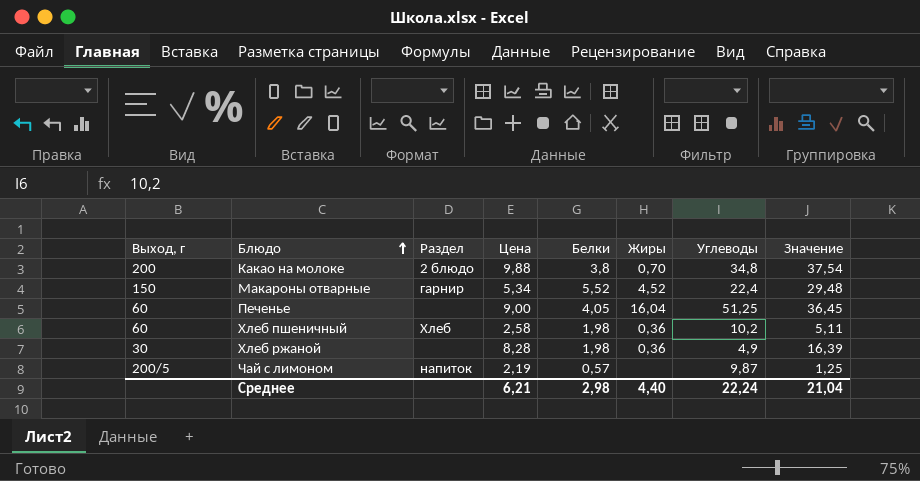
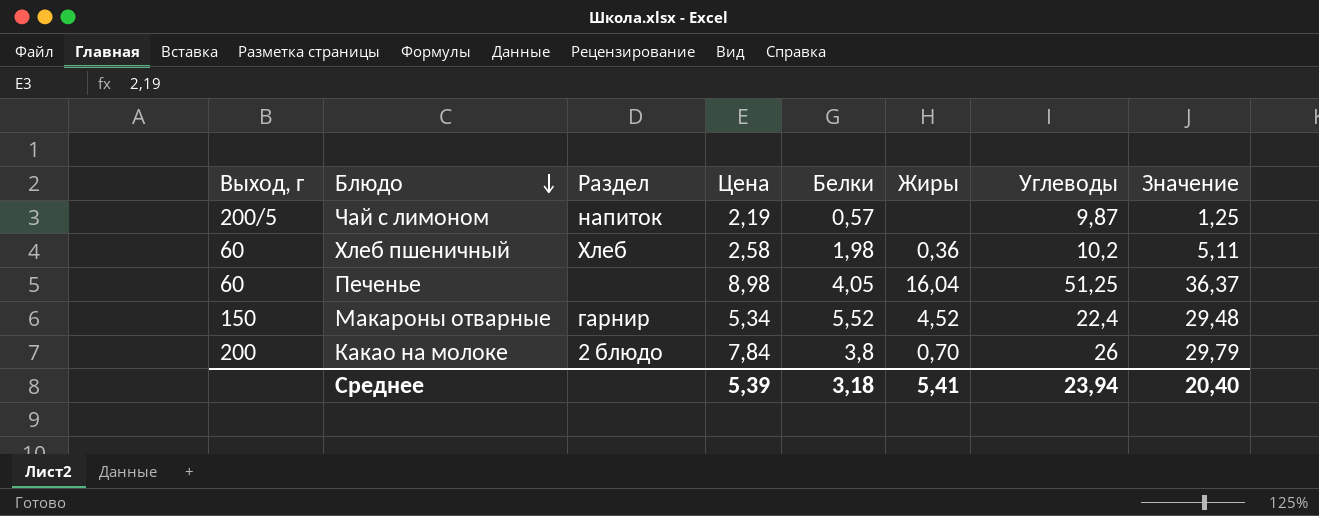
row order: Блюдо ascending -> Блюдо descending
row Хлеб ржаной: 30 | none | 8,28 | 1,98 | 0,36 | 4,9 | 16,39 -> none
Печенье | Цена: 9,00 -> 8,98
Печенье | Значение: 36,45 -> 36,37
Какао на молоке | Цена: 9,88 -> 7,84
Какао на молоке | Углеводы: 34,8 -> 26
Какао на молоке | Значение: 37,54 -> 29,79
Среднее | Цена: 6,21 -> 5,39
Среднее | Белки: 2,98 -> 3,18
Среднее | Жиры: 4,40 -> 5,41
Среднее | Углеводы: 22,24 -> 23,94
Среднее | Значение: 21,04 -> 20,40

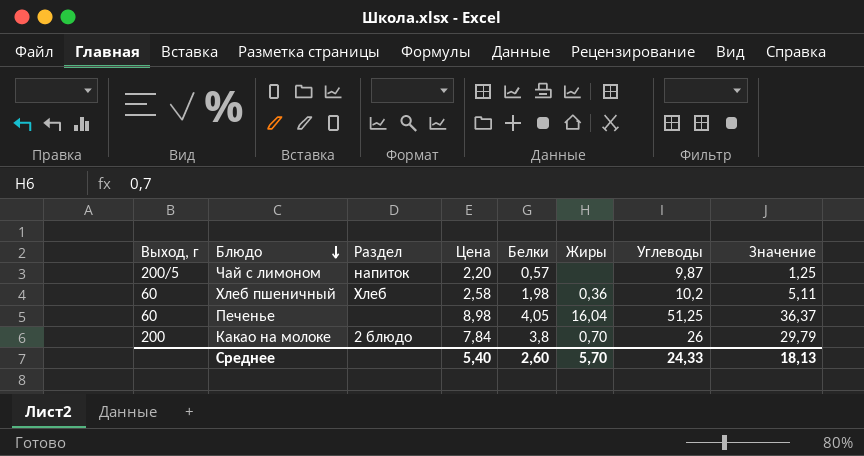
row Макароны отварные: 150 | гарнир | 5,34 | 5,52 | 4,52 | 22,4 | 29,48 -> none
Чай с лимоном | Цена: 2,19 -> 2,20
Среднее | Цена: 5,39 -> 5,40
Среднее | Белки: 3,18 -> 2,60
Среднее | Жиры: 5,41 -> 5,70
Среднее | Углеводы: 23,94 -> 24,33
Среднее | Значение: 20,40 -> 18,13

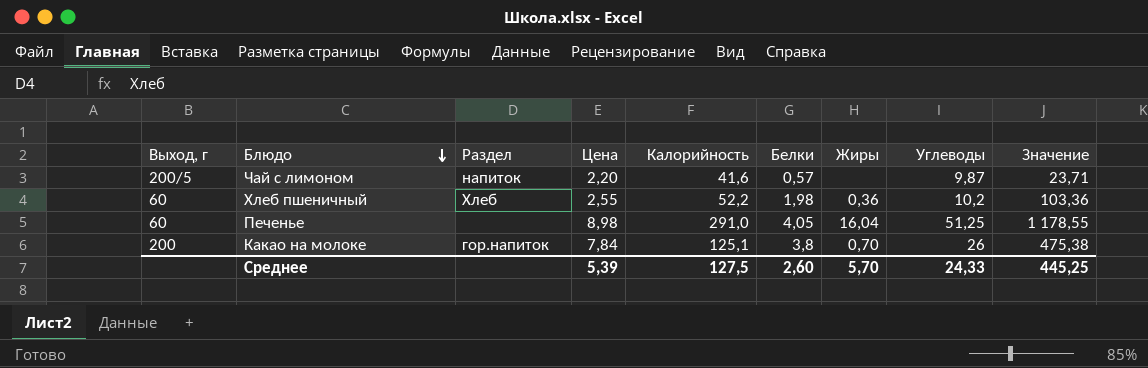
column Калорийность | position: none -> 5
column Значение | formula: [Цена] * [Белки] -> [Калорийность] * [Белки]
Хлеб пшеничный | Цена: 2,58 -> 2,55
Какао на молоке | Раздел: 2 блюдо -> гор.напиток
Среднее | Цена: 5,40 -> 5,39
Среднее | Значение: 18,13 -> 445,25

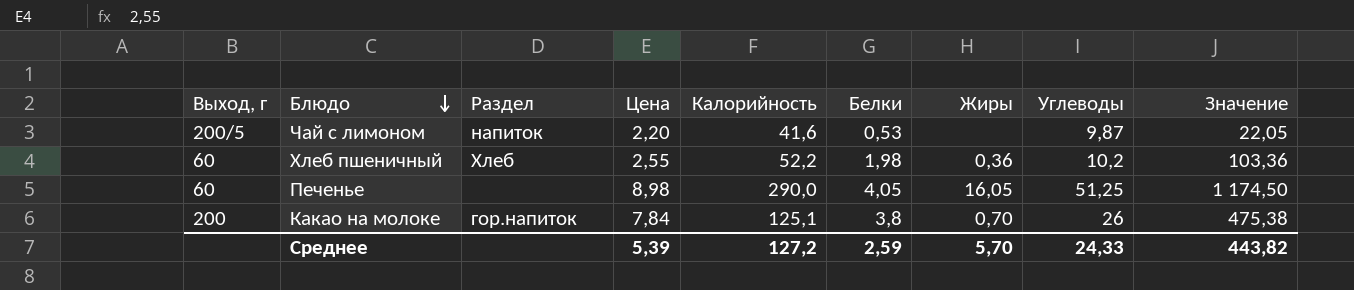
Чай с лимоном | Белки: 0,57 -> 0,53
Чай с лимоном | Значение: 23,71 -> 22,05
Печенье | Калорийность: 291,0 -> 290,0
Печенье | Жиры: 16,04 -> 16,05
Печенье | Значение: 1 178,55 -> 1 174,50
Среднее | Калорийность: 127,5 -> 127,2
Среднее | Белки: 2,60 -> 2,59
Среднее | Значение: 445,25 -> 443,82

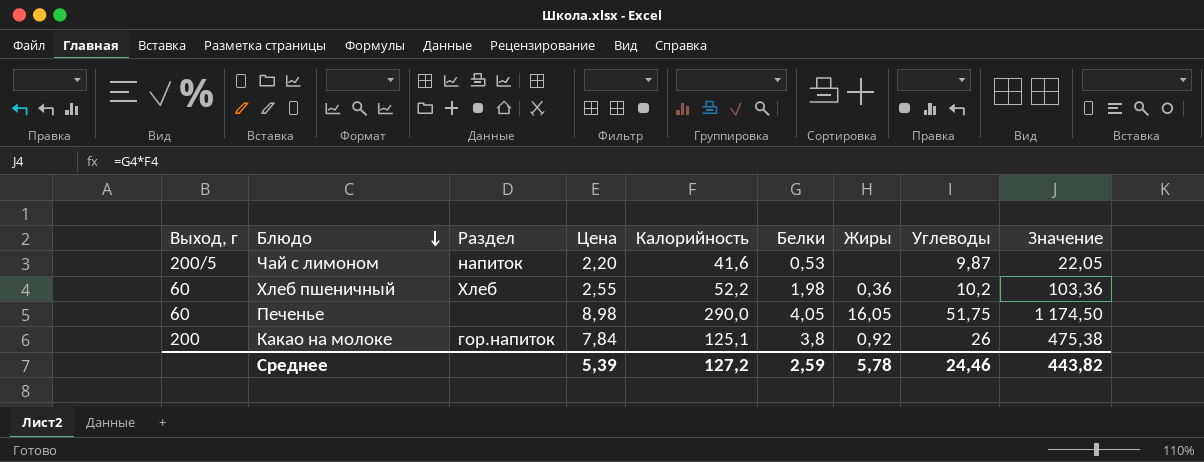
Печенье | Углеводы: 51,25 -> 51,75
Какао на молоке | Жиры: 0,70 -> 0,92
Среднее | Жиры: 5,70 -> 5,78
Среднее | Углеводы: 24,33 -> 24,46

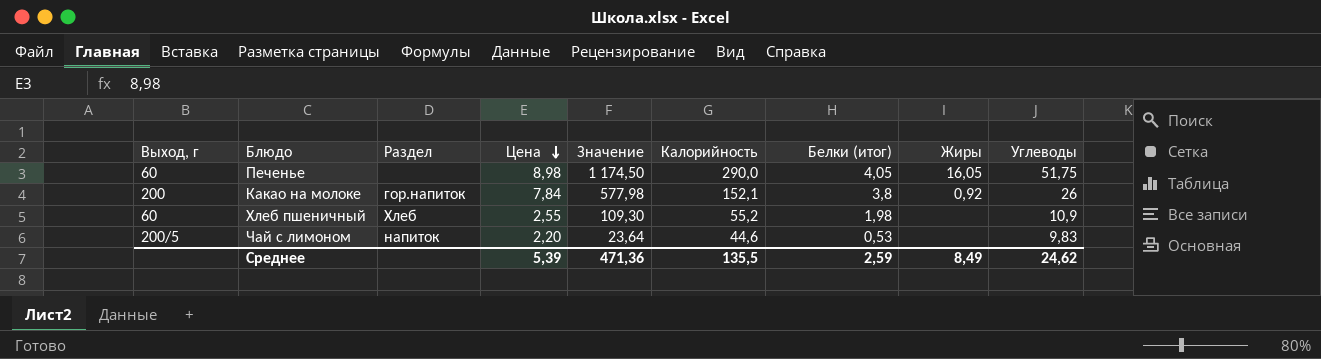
row order: Блюдо descending -> Цена descending
column Значение | position: 9 -> 5
column name: Белки -> Белки (итог)
Какао на молоке | Значение: 475,38 -> 577,98
Какао на молоке | Калорийность: 125,1 -> 152,1
Хлеб пшеничный | Значение: 103,36 -> 109,30
Хлеб пшеничный | Калорийность: 52,2 -> 55,2
Хлеб пшеничный | Жиры: 0,36 -> none
Хлеб пшеничный | Углеводы: 10,2 -> 10,9
Чай с лимоном | Значение: 22,05 -> 23,64
Чай с лимоном | Калорийность: 41,6 -> 44,6
Чай с лимоном | Углеводы: 9,87 -> 9,83
Среднее | Значение: 443,82 -> 471,36
Среднее | Калорийность: 127,2 -> 135,5
Среднее | Жиры: 5,78 -> 8,49
Среднее | Углеводы: 24,46 -> 24,62

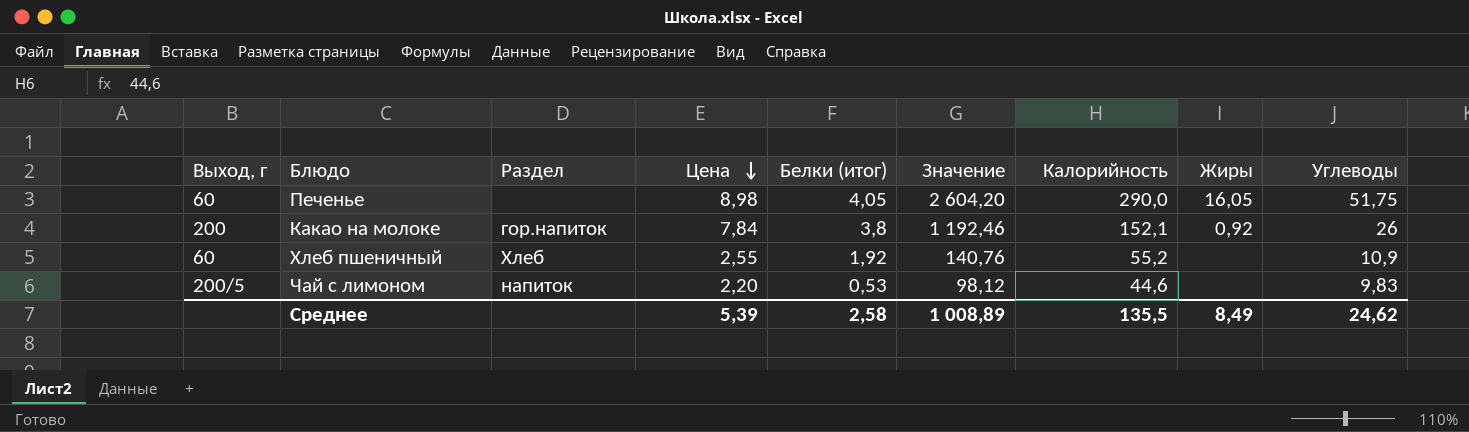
column Белки (итог) | position: 7 -> 5
column Значение | formula: [Калорийность] * [Белки (итог)] -> [Цена] * [Калорийность]
Хлеб пшеничный | Белки (итог): 1,98 -> 1,92
Среднее | Белки (итог): 2,59 -> 2,58
Среднее | Значение: 471,36 -> 1 008,89

